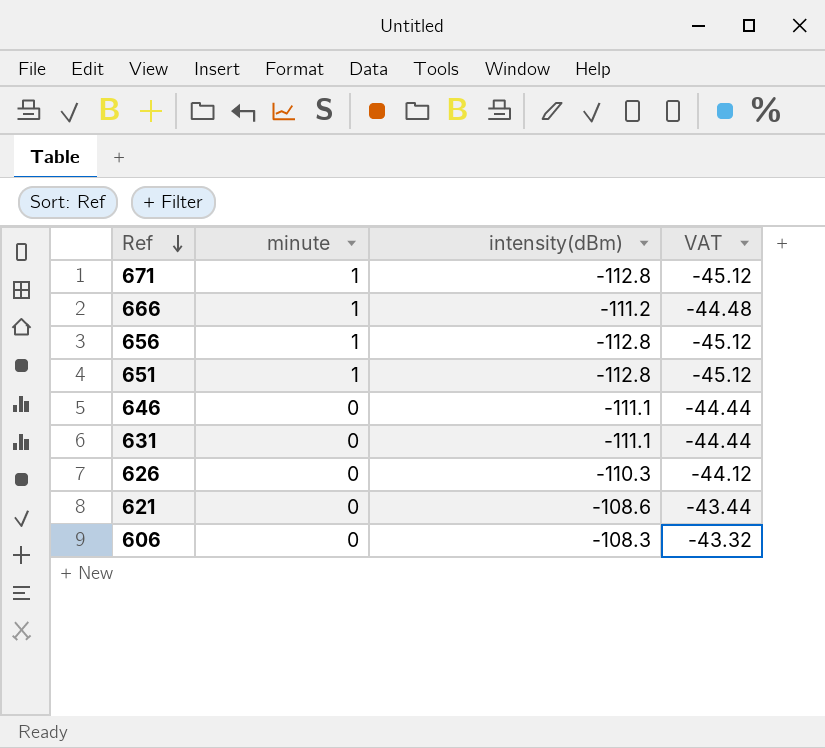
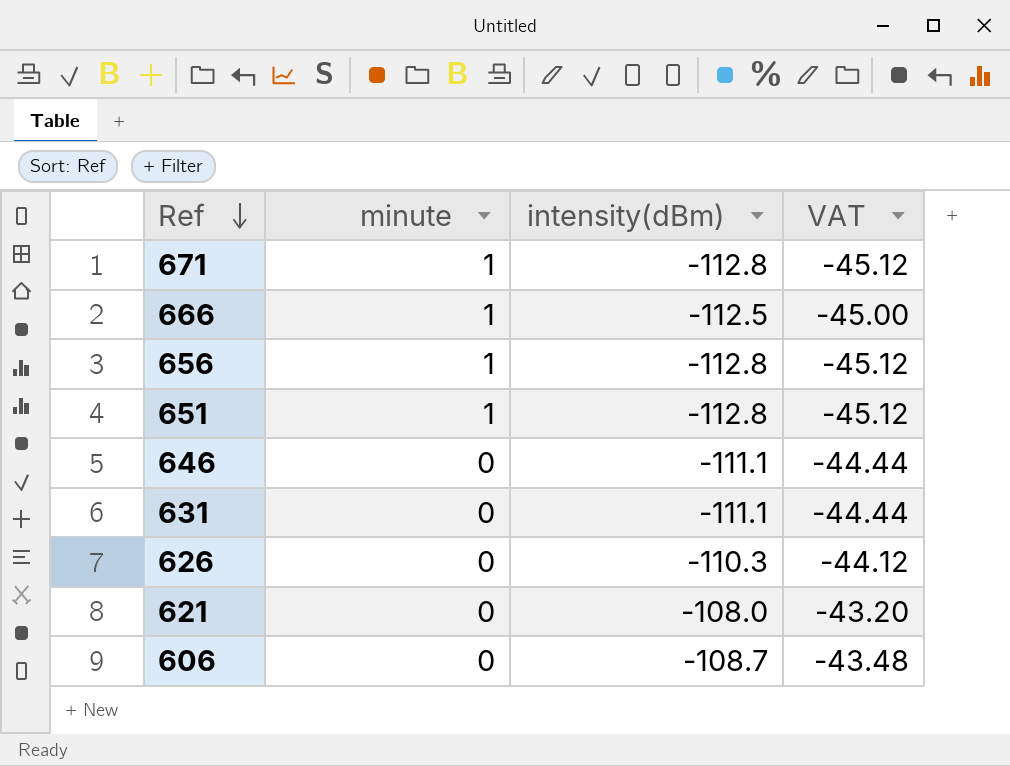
666 | intensity(dBm): -111.2 -> -112.5
666 | VAT: -44.48 -> -45.00
621 | intensity(dBm): -108.6 -> -108.0
621 | VAT: -43.44 -> -43.20
606 | intensity(dBm): -108.3 -> -108.7
606 | VAT: -43.32 -> -43.48

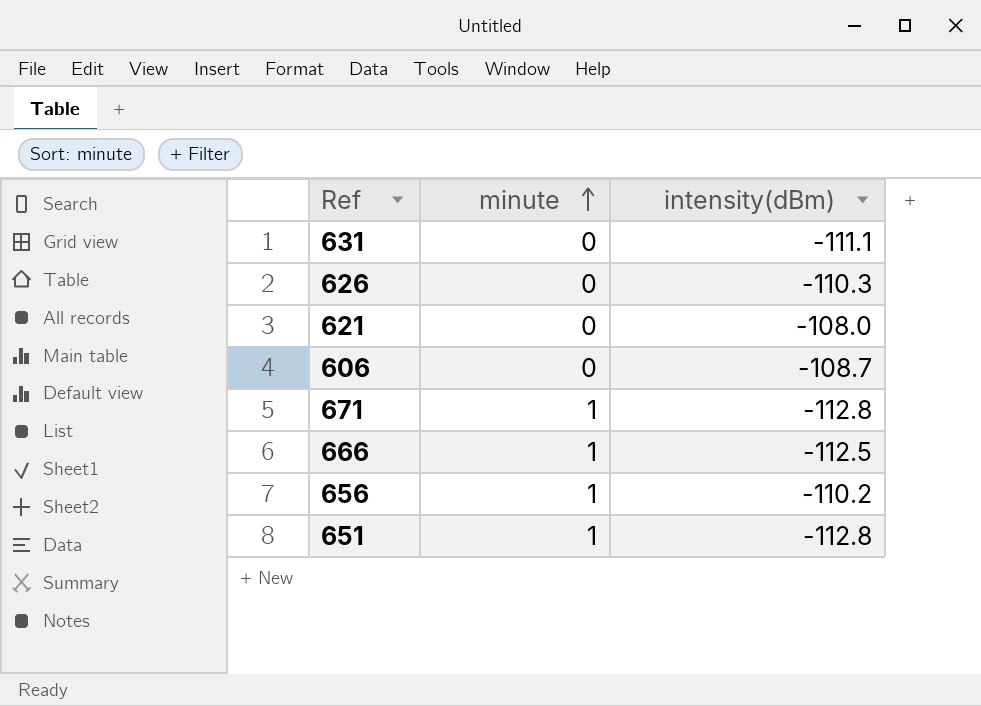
row order: Ref descending -> minute ascending
column VAT | formula: [intensity(dBm)] * 0.4 -> none
row 646: 0 | -111.1 | -44.44 -> none
656 | intensity(dBm): -112.8 -> -110.2

